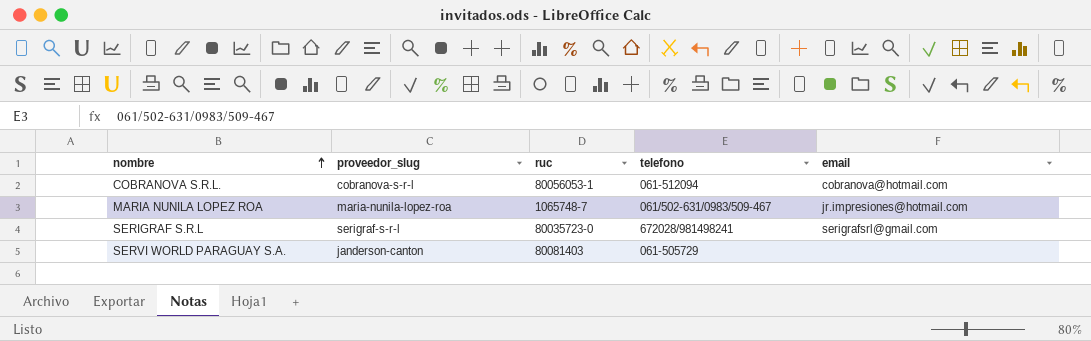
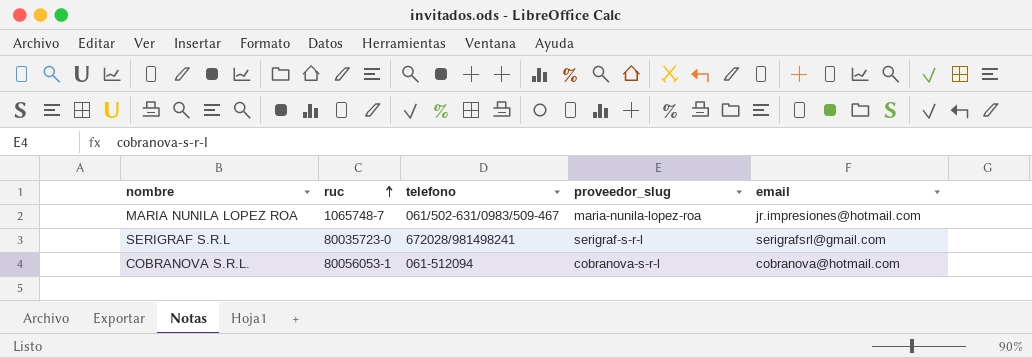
row order: nombre ascending -> ruc ascending
column proveedor_slug | position: 2 -> 4
row SERVI WORLD PARAGUAY S.A.: janderson-canton | 80081403 | 061-505729 | none -> none

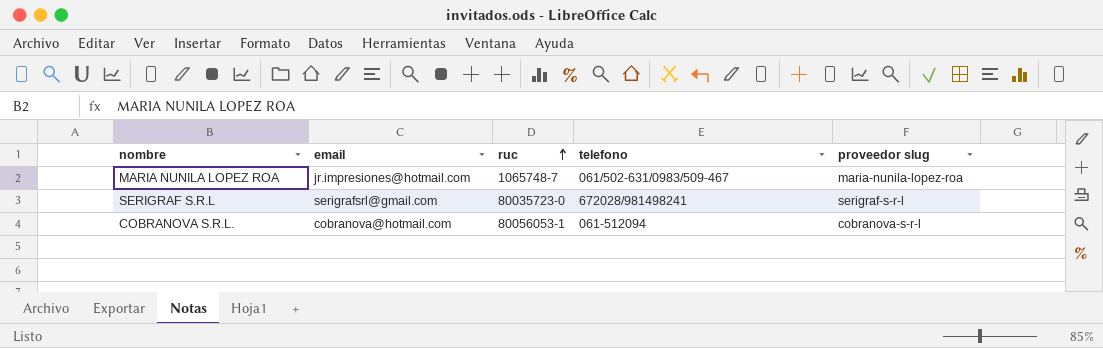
column email | position: 5 -> 2
column name: proveedor_slug -> proveedor slug

